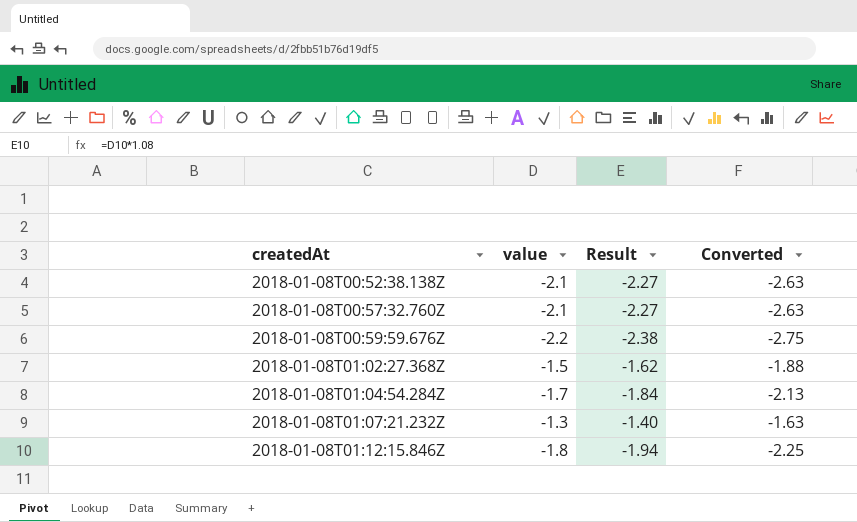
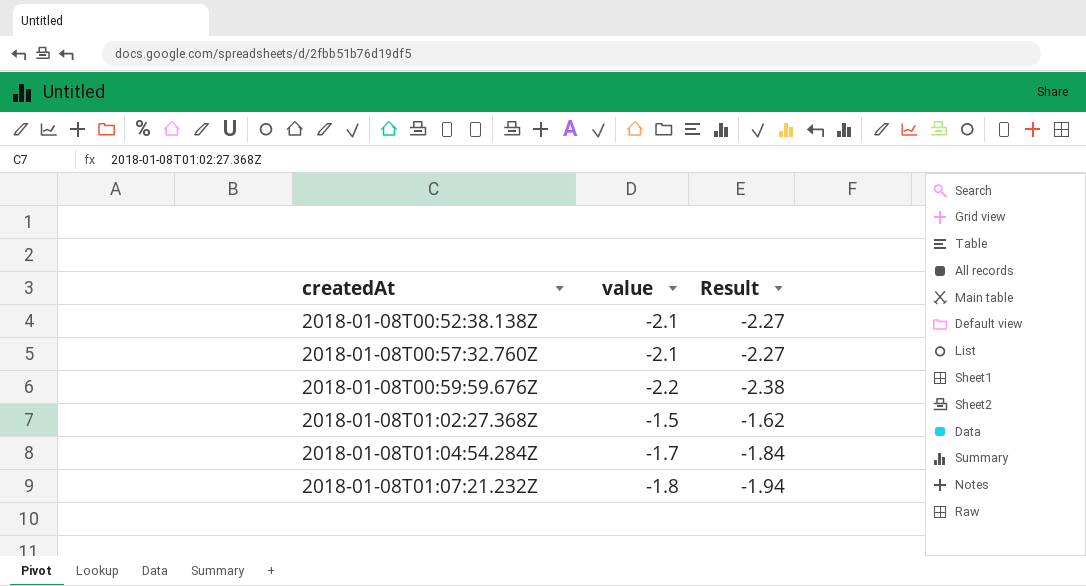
column Converted | formula: [value] * 1.25 -> none
row 2018-01-08T01:12:15.846Z: -1.8 | -1.94 | -2.25 -> none
2018-01-08T01:07:21.232Z | value: -1.3 -> -1.8
2018-01-08T01:07:21.232Z | Result: -1.40 -> -1.94

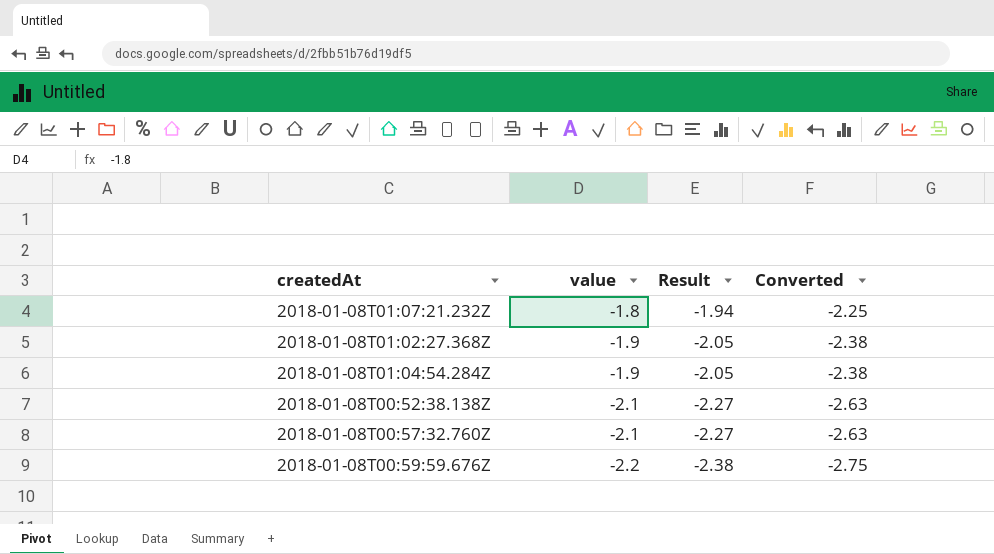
row order: createdAt ascending -> value descending
column Converted | formula: none -> [value] * 1.25
2018-01-08T01:02:27.368Z | value: -1.5 -> -1.9
2018-01-08T01:02:27.368Z | Result: -1.62 -> -2.05
2018-01-08T01:04:54.284Z | value: -1.7 -> -1.9
2018-01-08T01:04:54.284Z | Result: -1.84 -> -2.05

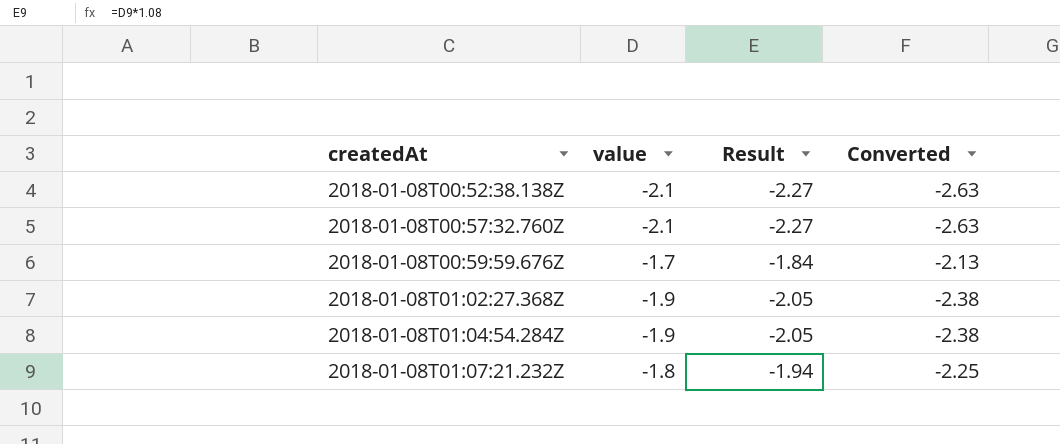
row order: value descending -> createdAt ascending
2018-01-08T00:59:59.676Z | value: -2.2 -> -1.7
2018-01-08T00:59:59.676Z | Result: -2.38 -> -1.84
2018-01-08T00:59:59.676Z | Converted: -2.75 -> -2.13

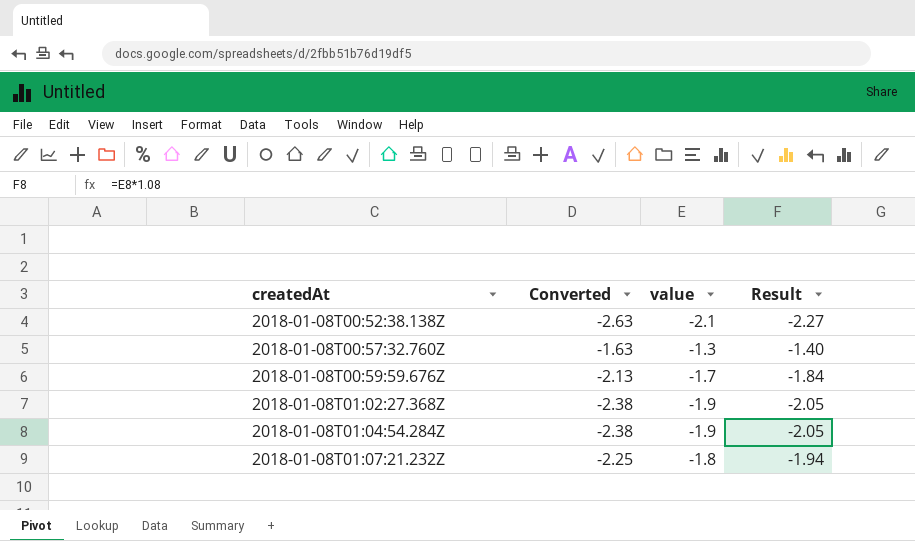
column Converted | position: 4 -> 2
2018-01-08T00:57:32.760Z | Converted: -2.63 -> -1.63
2018-01-08T00:57:32.760Z | value: -2.1 -> -1.3
2018-01-08T00:57:32.760Z | Result: -2.27 -> -1.40

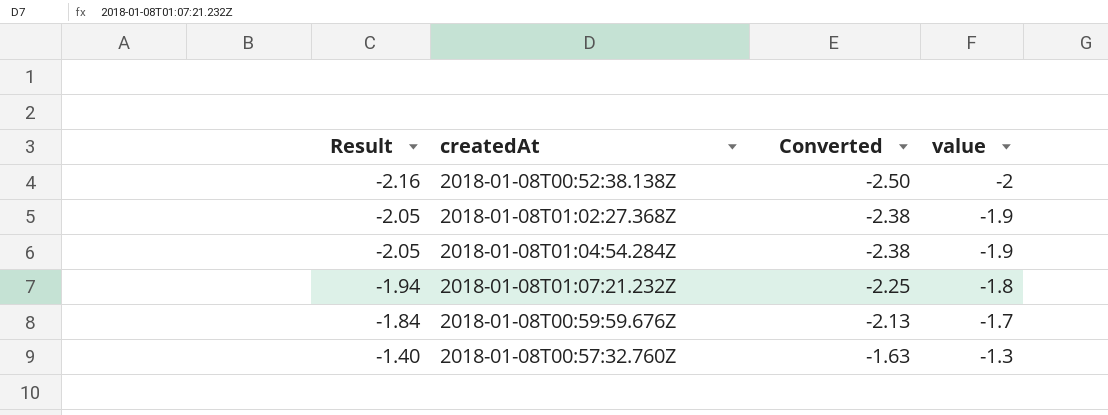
row order: createdAt ascending -> Result ascending
column Result | position: 4 -> 1
2018-01-08T00:52:38.138Z | Result: -2.27 -> -2.16
2018-01-08T00:52:38.138Z | Converted: -2.63 -> -2.50
2018-01-08T00:52:38.138Z | value: -2.1 -> -2

